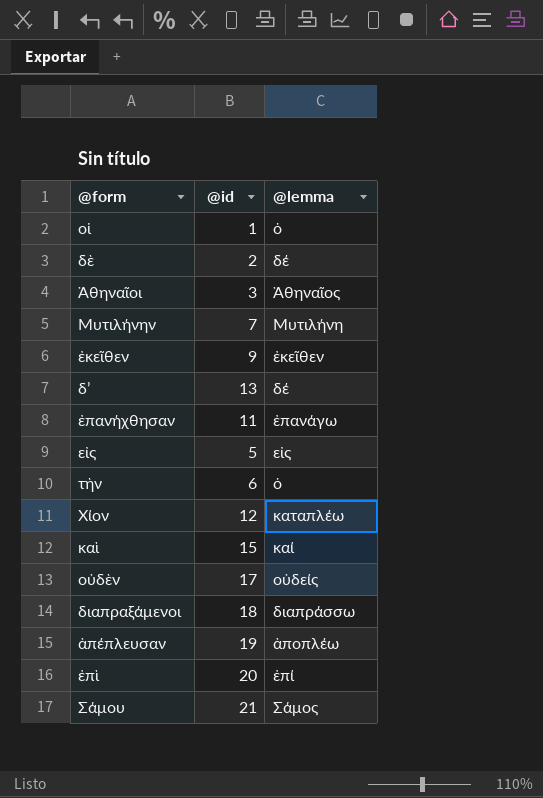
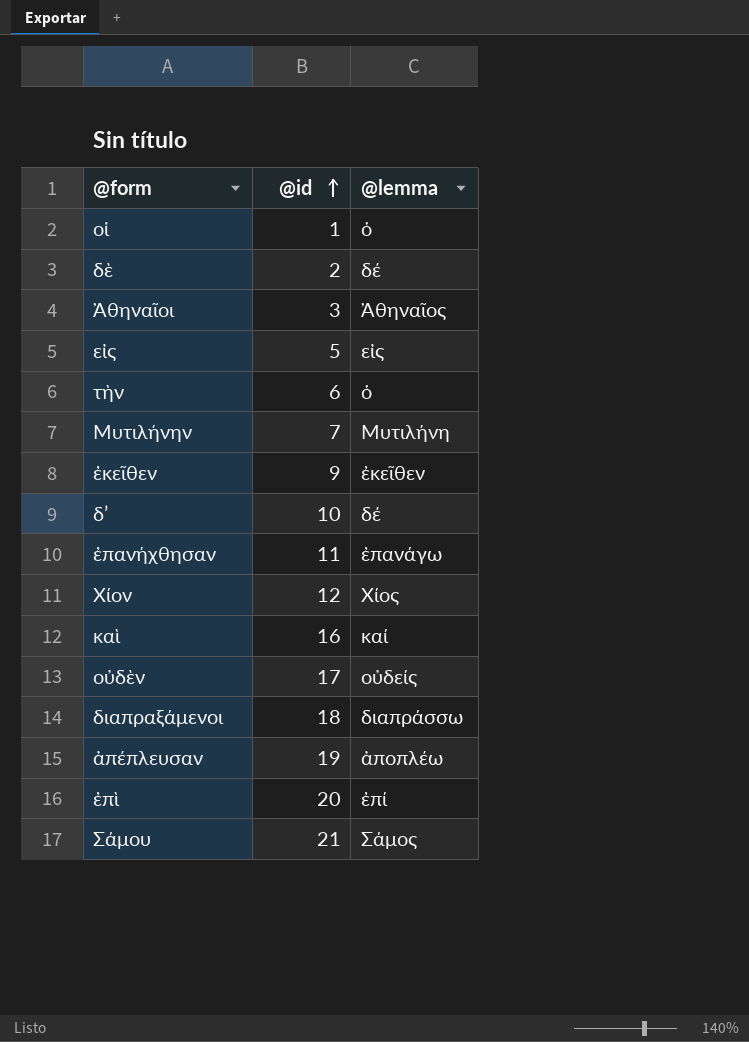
row order: none -> @id ascending
δʼ | @id: 13 -> 10
Χίον | @lemma: καταπλέω -> Χίος
καὶ | @id: 15 -> 16

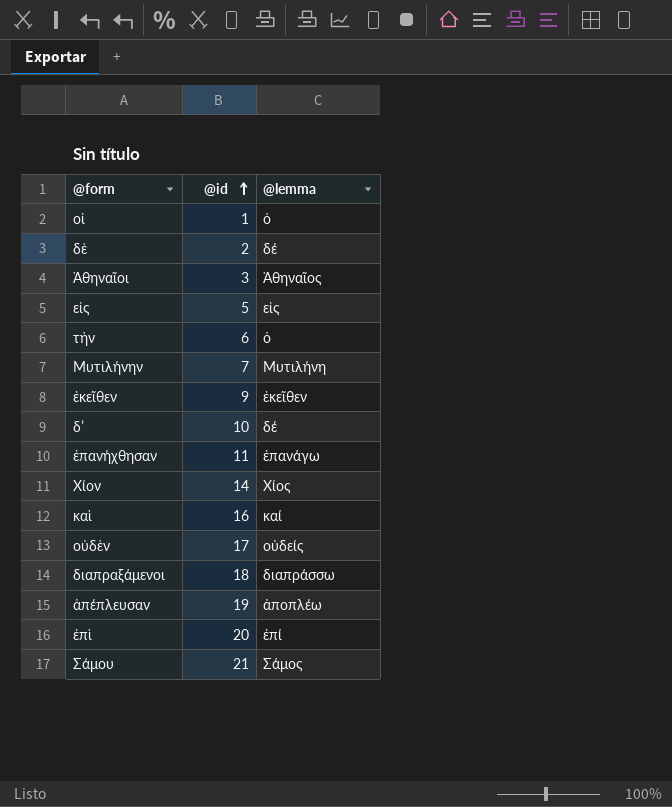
Χίον | @id: 12 -> 14

